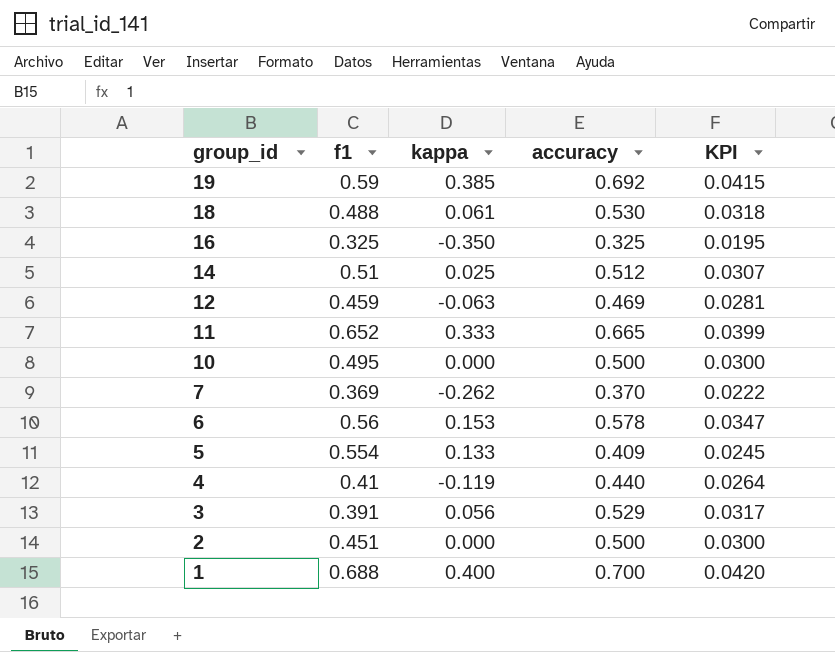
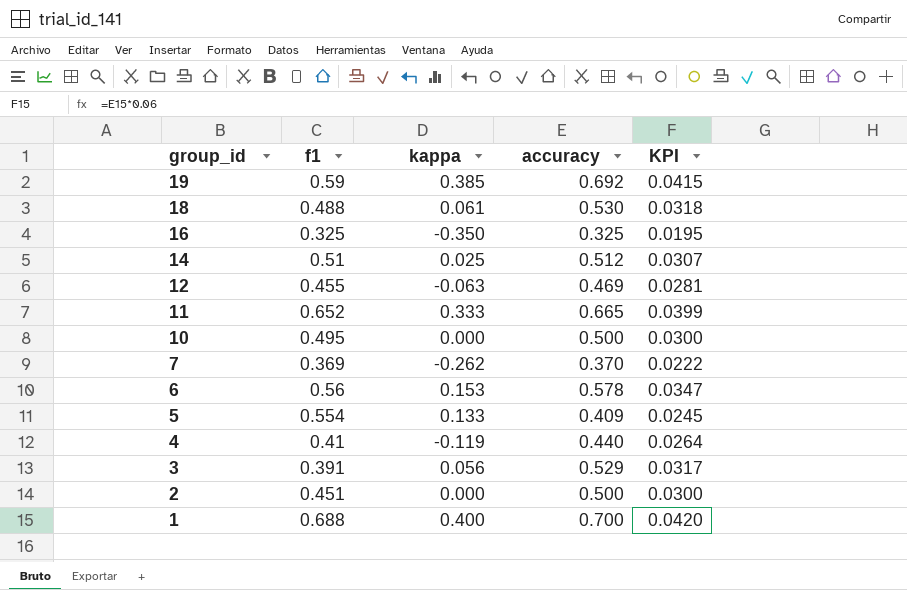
12 | f1: 0.459 -> 0.455

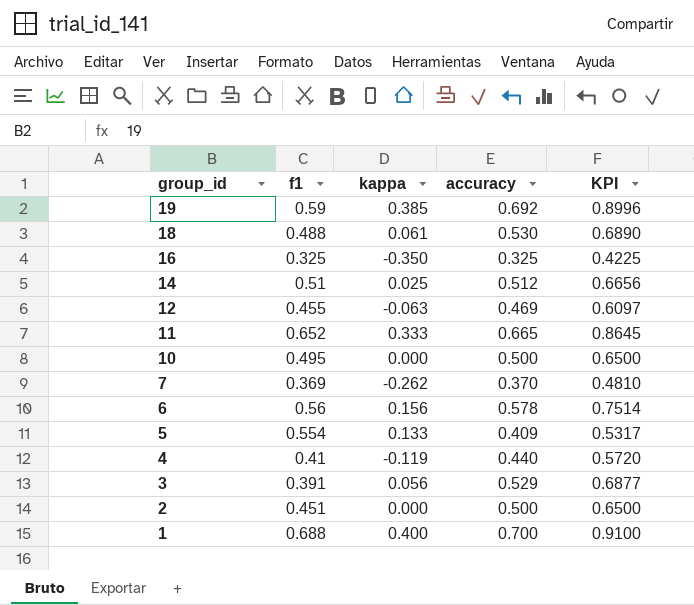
column KPI | formula: [accuracy] * 0.06 -> [accuracy] * 1.3
6 | kappa: 0.153 -> 0.156

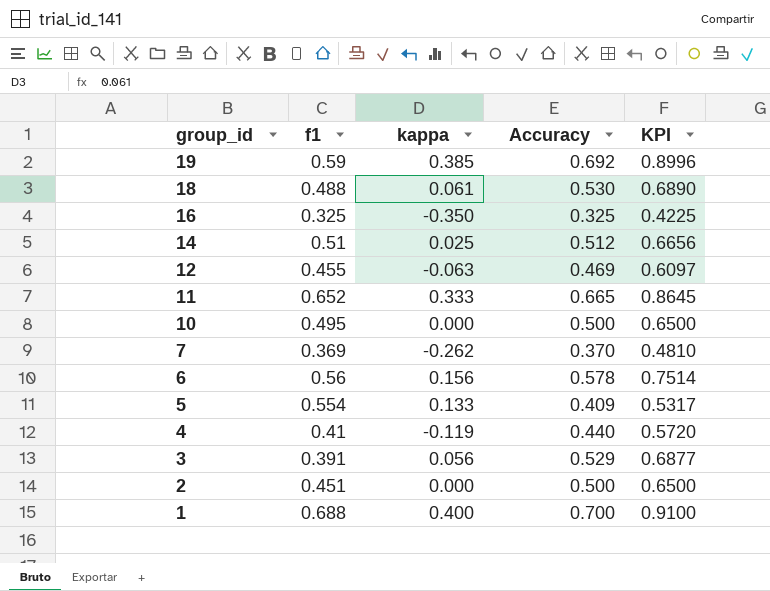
column name: accuracy -> Accuracy

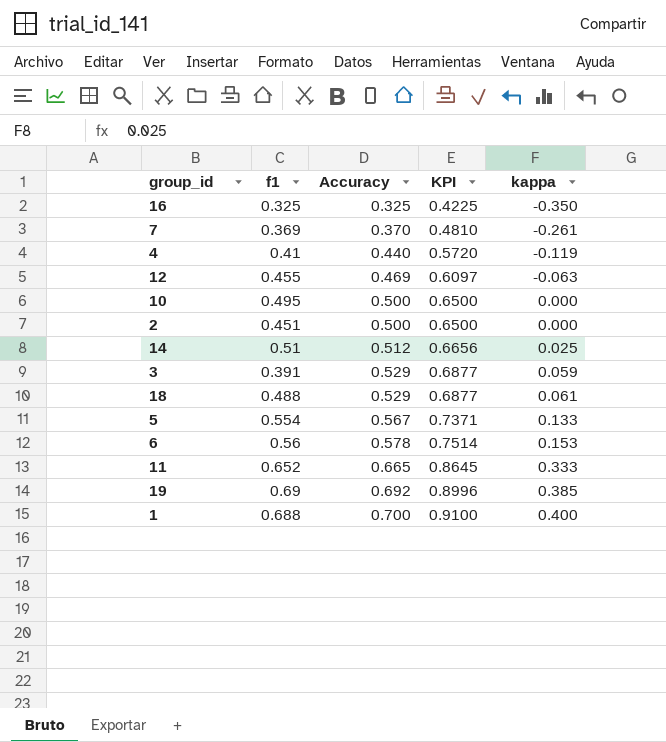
row order: group_id descending -> Accuracy ascending
column kappa | position: 3 -> 5
7 | kappa: -0.262 -> -0.261
3 | kappa: 0.056 -> 0.059
18 | Accuracy: 0.530 -> 0.529
18 | KPI: 0.6890 -> 0.6877
5 | Accuracy: 0.409 -> 0.567
5 | KPI: 0.5317 -> 0.7371
6 | kappa: 0.156 -> 0.153
19 | f1: 0.59 -> 0.69

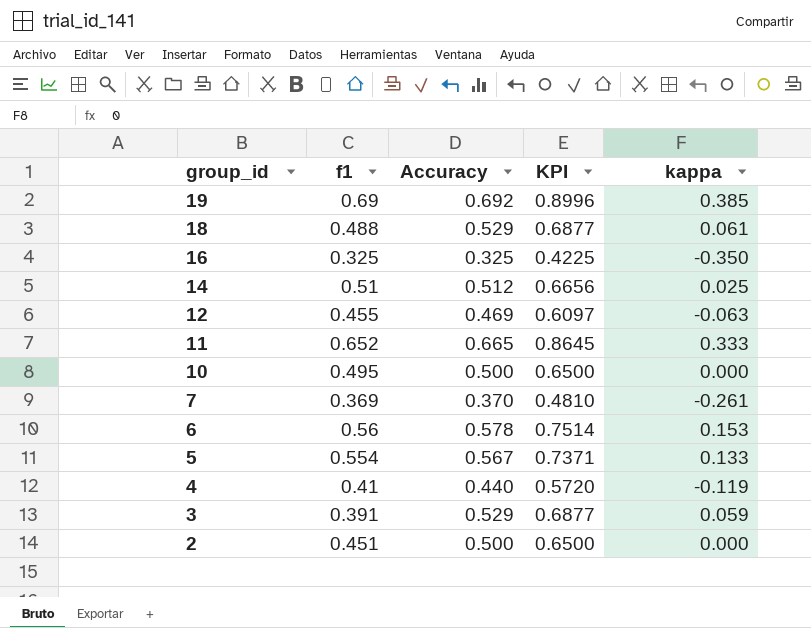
row order: Accuracy ascending -> group_id descending
row 1: 0.688 | 0.700 | 0.9100 | 0.400 -> none

